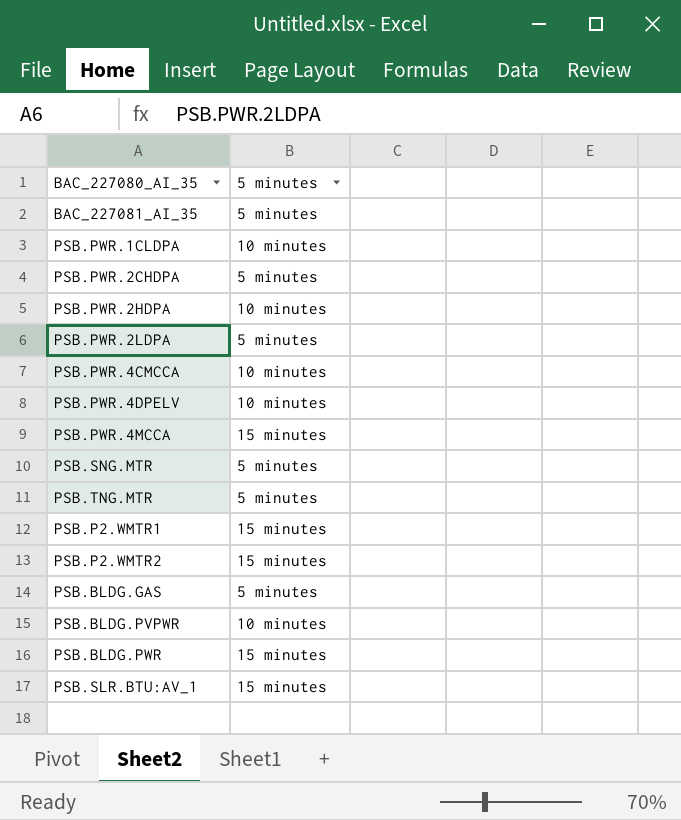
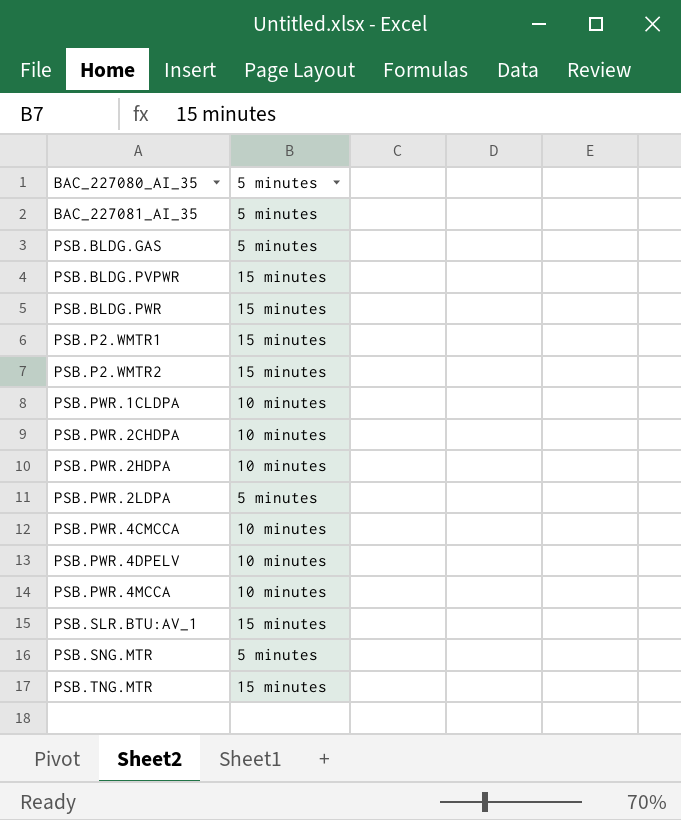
row order: none -> BAC_227080_AI_35 ascending
PSB.BLDG.PVPWR | 5 minutes: 10 minutes -> 15 minutes
PSB.PWR.2CHDPA | 5 minutes: 5 minutes -> 10 minutes
PSB.PWR.4MCCA | 5 minutes: 15 minutes -> 10 minutes
PSB.TNG.MTR | 5 minutes: 5 minutes -> 15 minutes

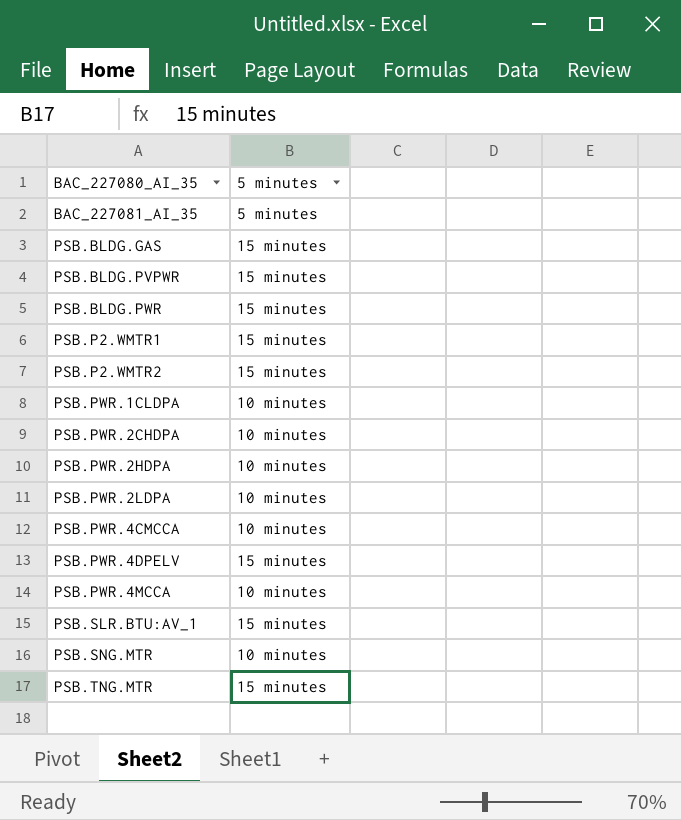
PSB.BLDG.GAS | 5 minutes: 5 minutes -> 15 minutes
PSB.PWR.2LDPA | 5 minutes: 5 minutes -> 10 minutes
PSB.PWR.4DPELV | 5 minutes: 10 minutes -> 15 minutes
PSB.SNG.MTR | 5 minutes: 5 minutes -> 10 minutes

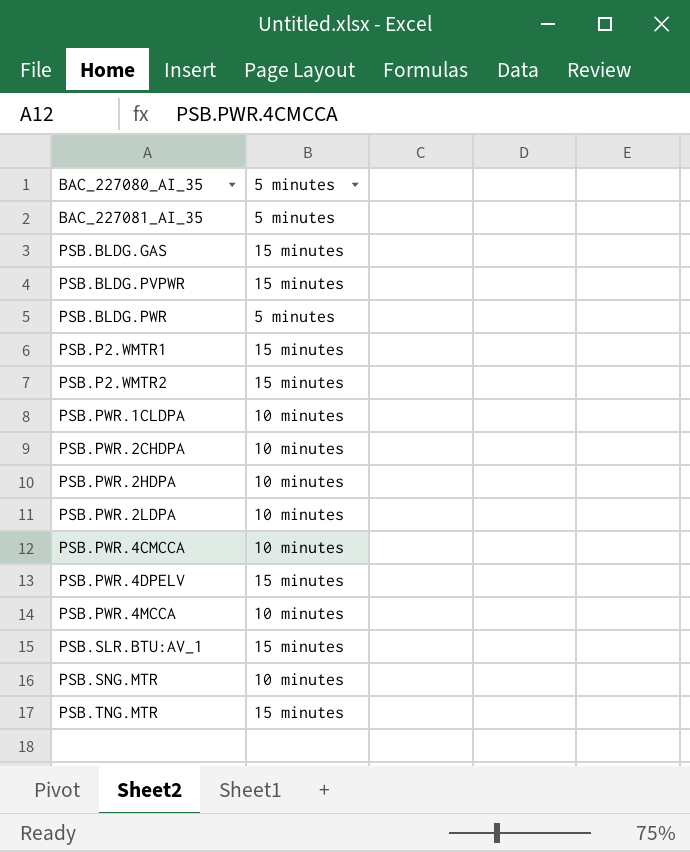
PSB.BLDG.PWR | 5 minutes: 15 minutes -> 5 minutes

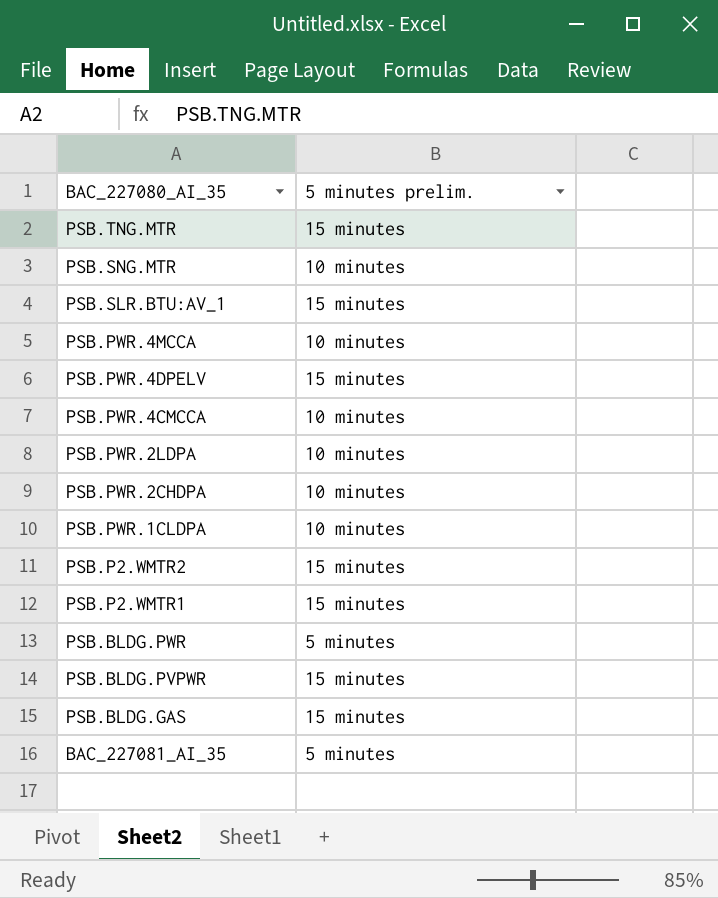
row order: BAC_227080_AI_35 ascending -> BAC_227080_AI_35 descending
column name: 5 minutes -> 5 minutes prelim.
row PSB.PWR.2HDPA: 10 minutes -> none

